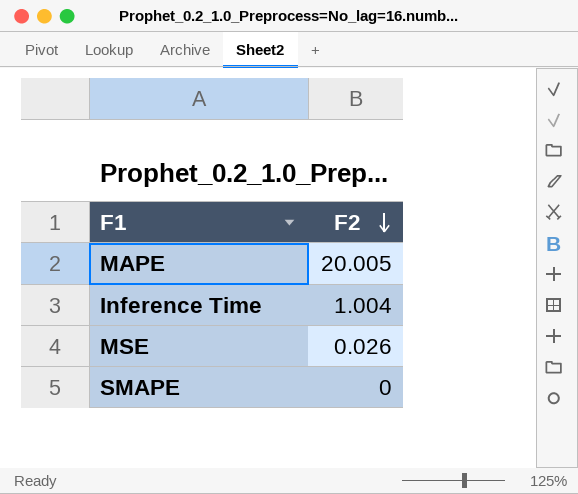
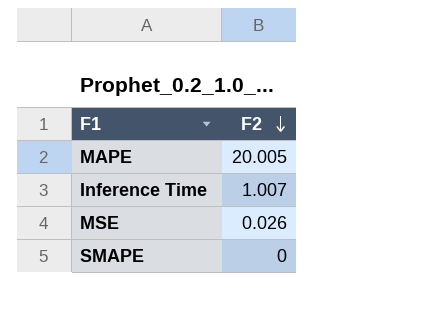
Inference Time | F2: 1.004 -> 1.007

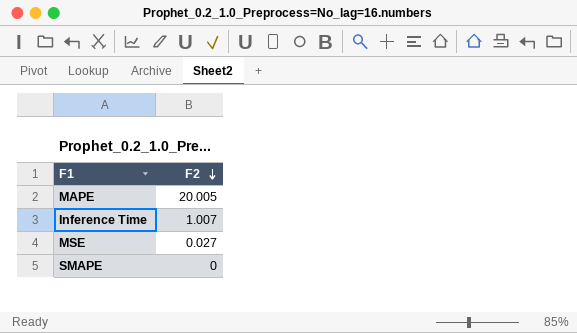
MSE | F2: 0.026 -> 0.027

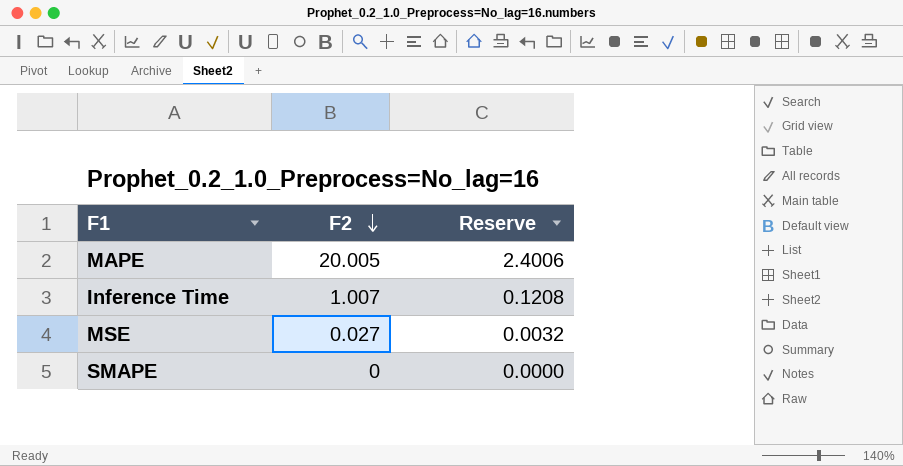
column Reserve | formula: none -> [F2] * 0.12

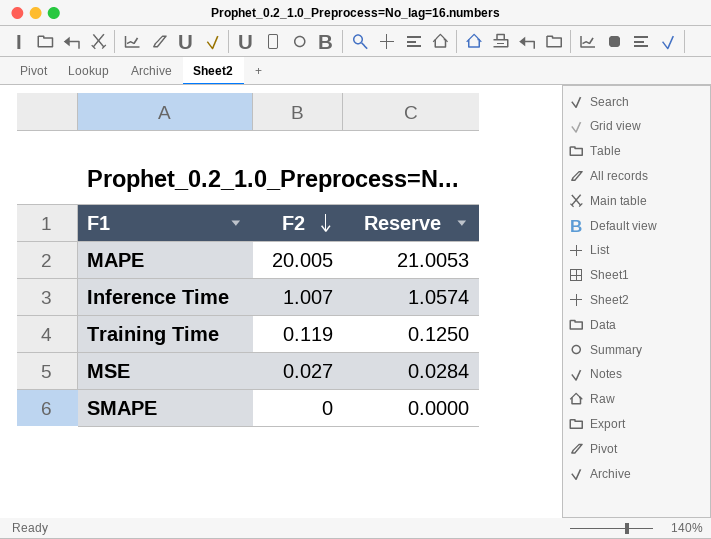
column Reserve | formula: [F2] * 0.12 -> [F2] * 1.05
row Training Time: none -> 0.119 | 0.1250

